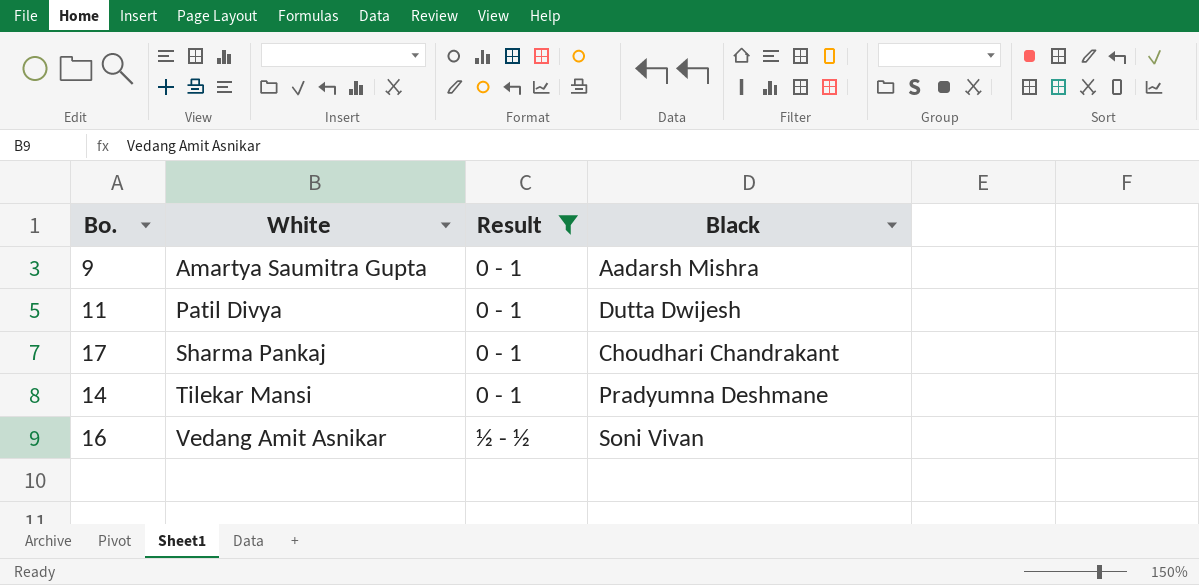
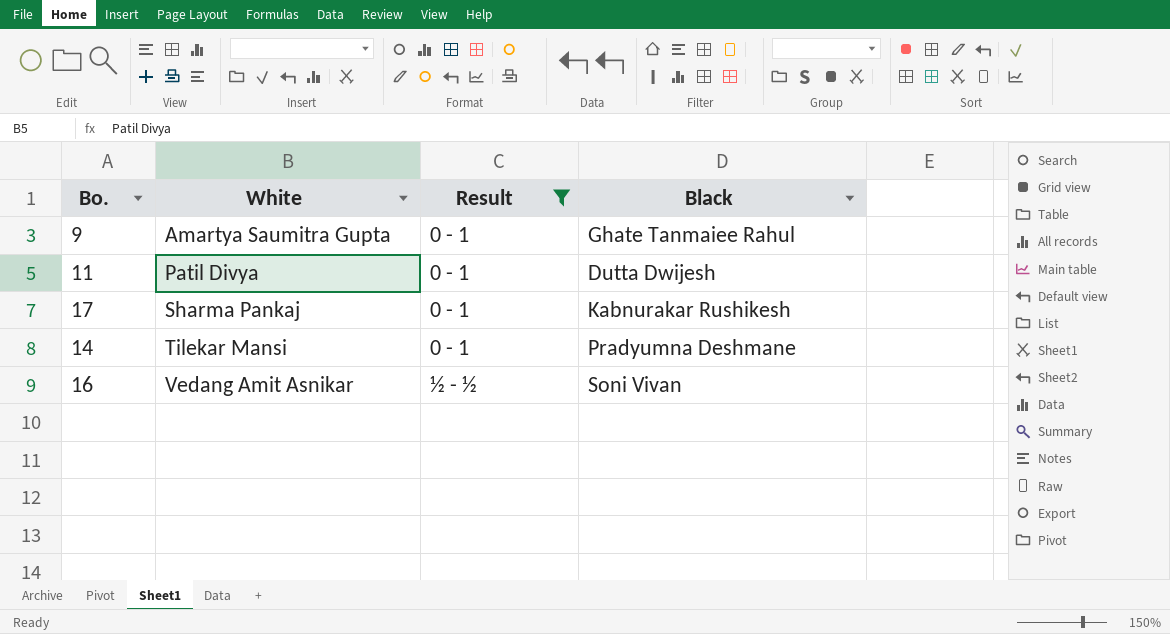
9 | Black: Aadarsh Mishra -> Ghate Tanmaiee Rahul
17 | Black: Choudhari Chandrakant -> Kabnurakar Rushikesh

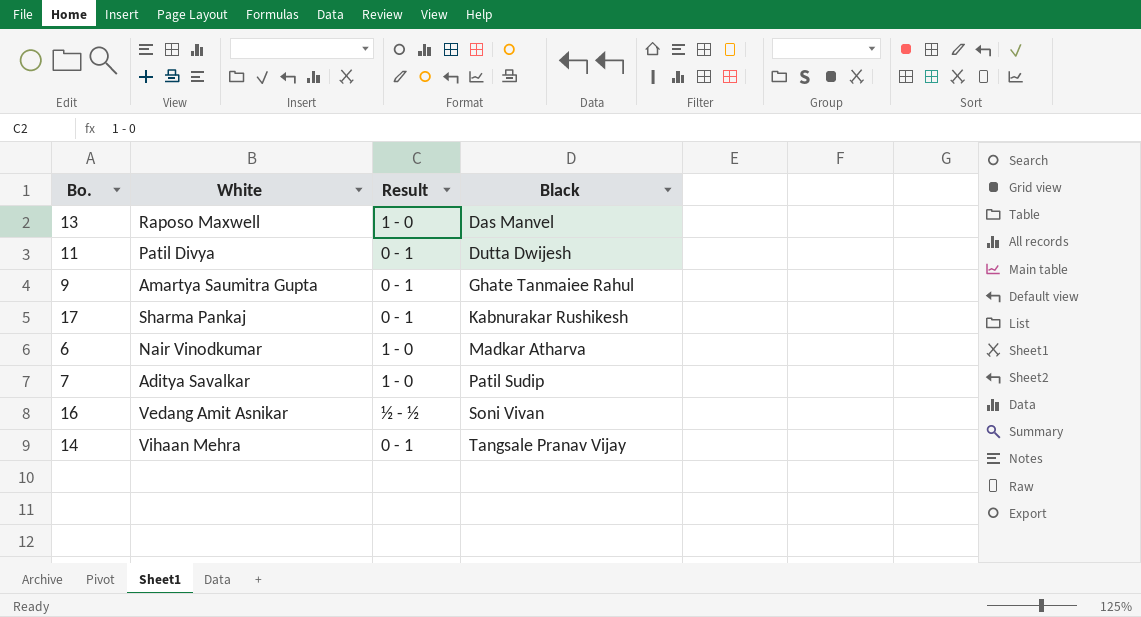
filter: Result != 1 - 0 -> none
row order: White ascending -> Black ascending
14 | White: Tilekar Mansi -> Vihaan Mehra
14 | Black: Pradyumna Deshmane -> Tangsale Pranav Vijay

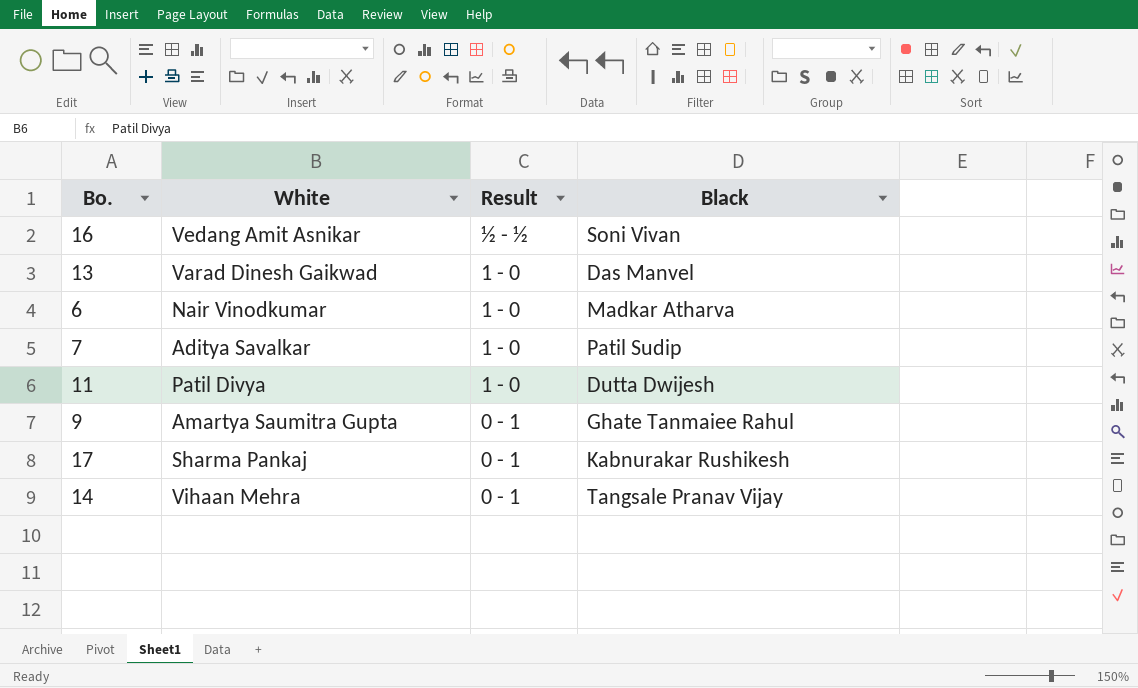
row order: Black ascending -> Result descending
13 | White: Raposo Maxwell -> Varad Dinesh Gaikwad
11 | Result: 0 - 1 -> 1 - 0

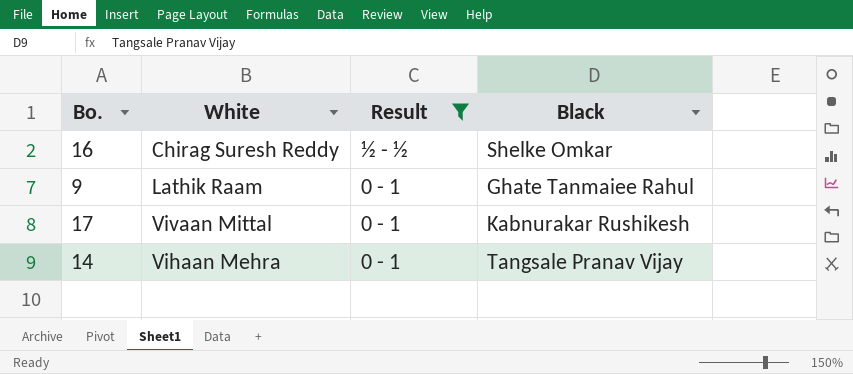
filter: none -> Result != 1 - 0
16 | White: Vedang Amit Asnikar -> Chirag Suresh Reddy
16 | Black: Soni Vivan -> Shelke Omkar
9 | White: Amartya Saumitra Gupta -> Lathik Raam
17 | White: Sharma Pankaj -> Vivaan Mittal

